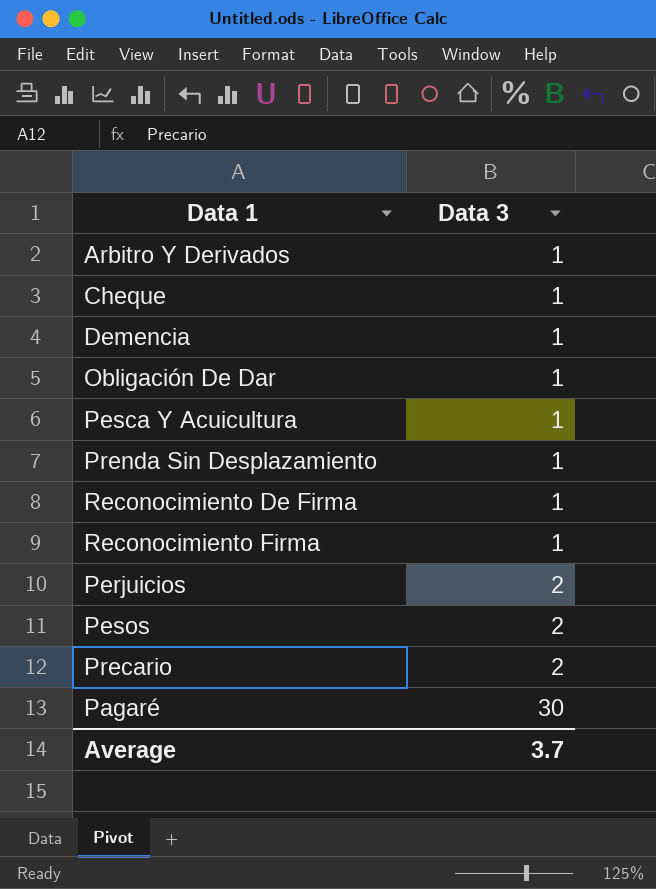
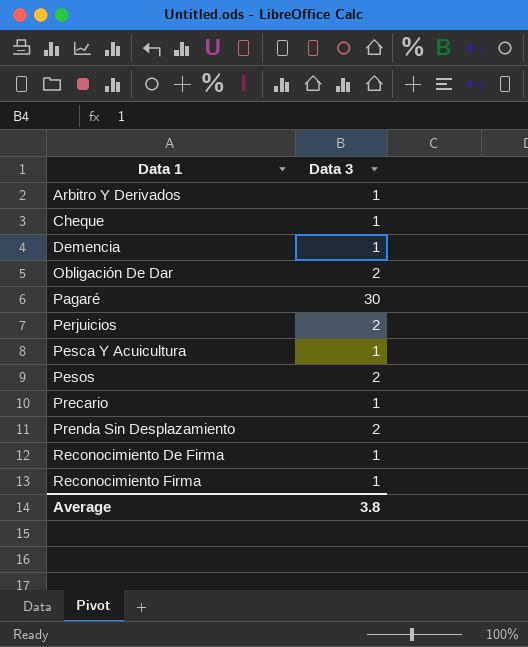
row order: Data 3 ascending -> Data 1 ascending
Obligación De Dar | Data 3: 1 -> 2
Precario | Data 3: 2 -> 1
Prenda Sin Desplazamiento | Data 3: 1 -> 2
Average | Data 3: 3.7 -> 3.8

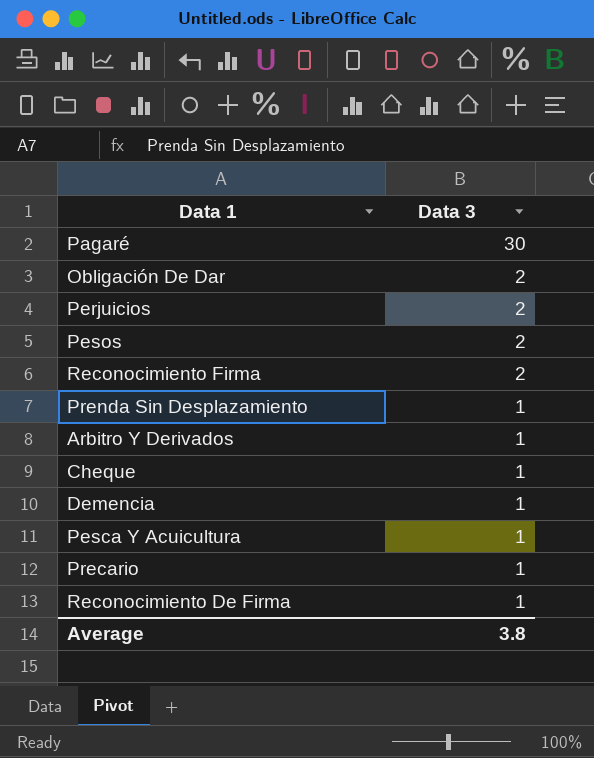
row order: Data 1 ascending -> Data 3 descending
Reconocimiento Firma | Data 3: 1 -> 2
Prenda Sin Desplazamiento | Data 3: 2 -> 1

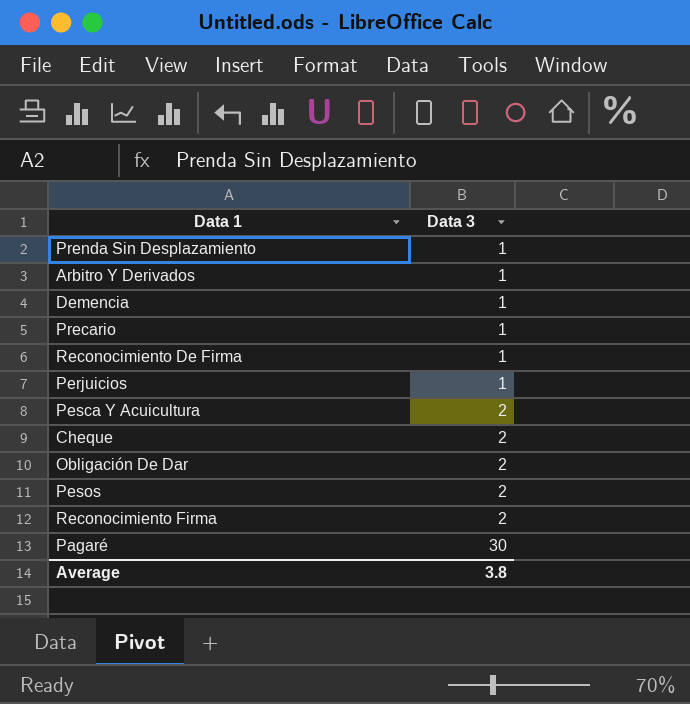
row order: Data 3 descending -> Data 3 ascending
Perjuicios | Data 3: 2 -> 1
Pesca Y Acuicultura | Data 3: 1 -> 2
Cheque | Data 3: 1 -> 2

